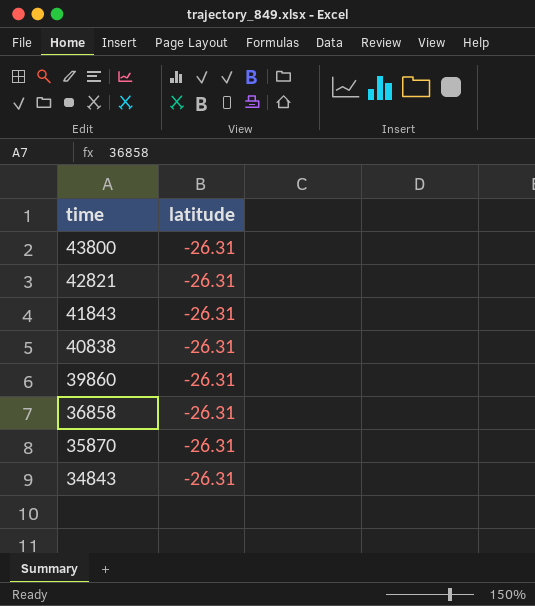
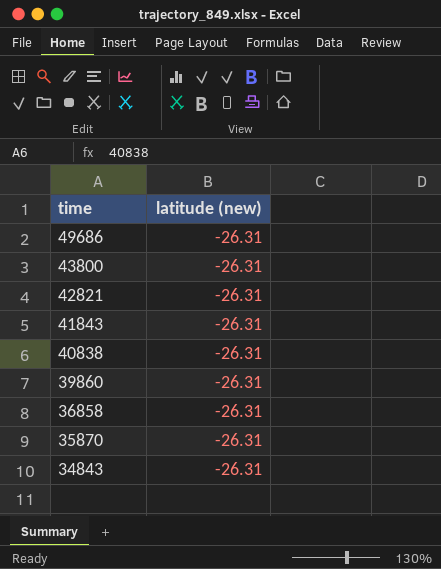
column name: latitude -> latitude (new)
row 49686: none -> -26.31

